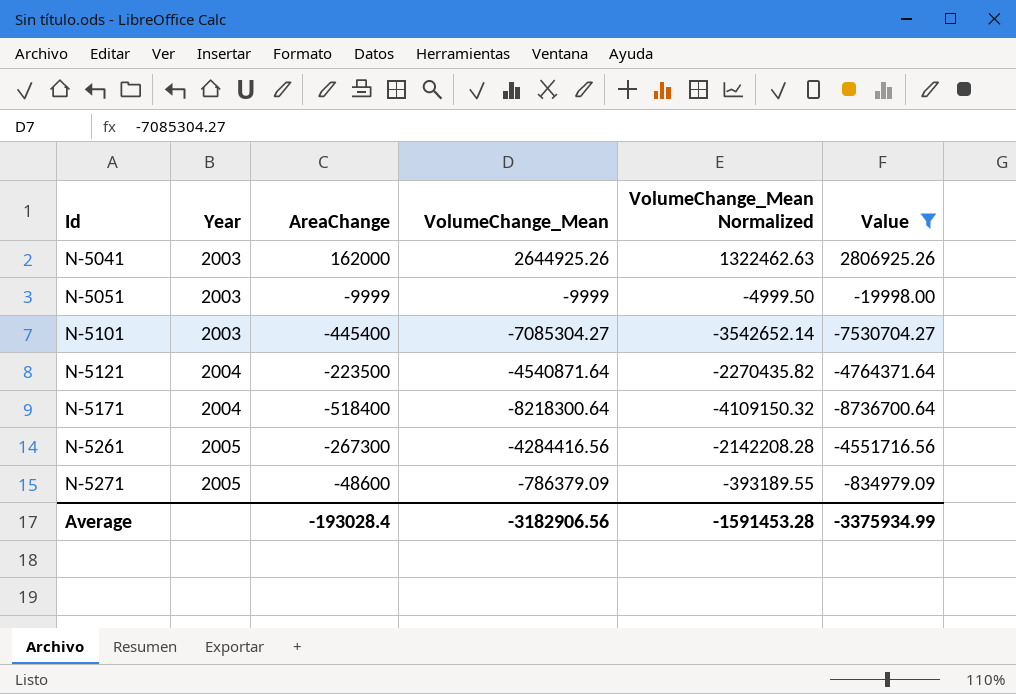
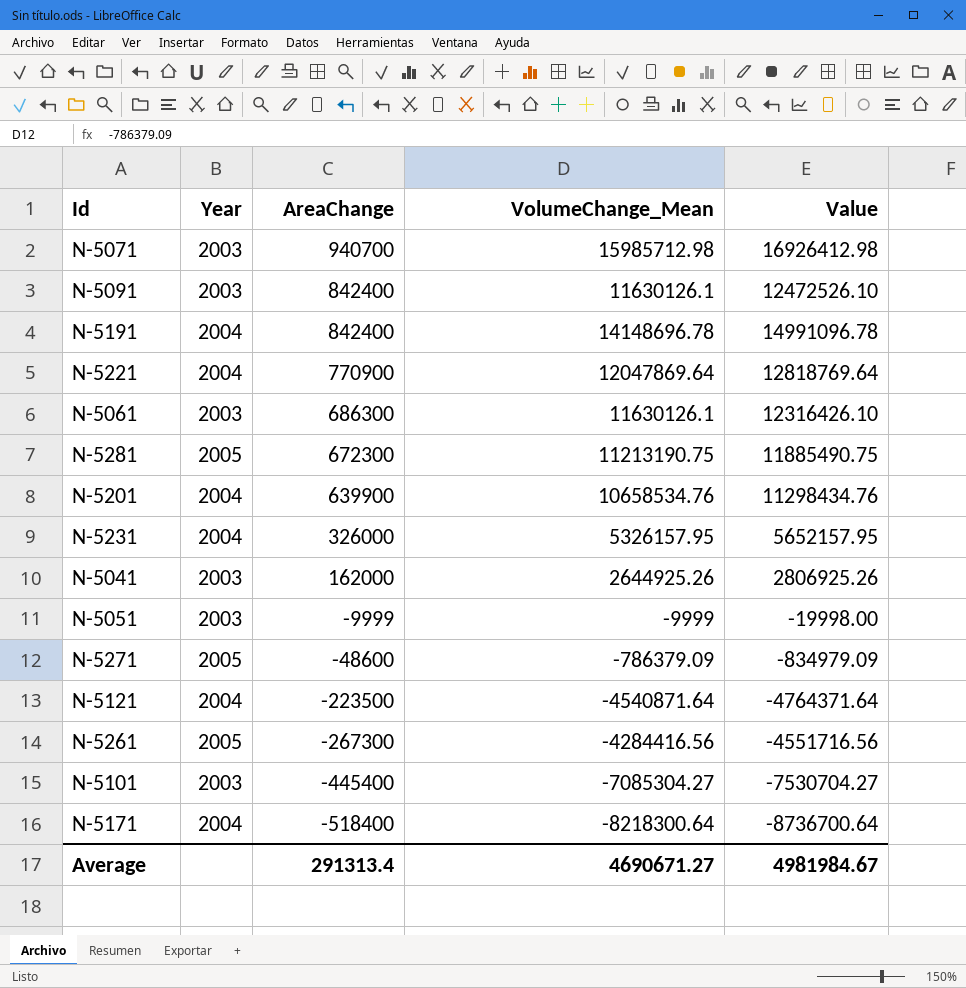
filter: Value <= 2806925.26 -> none
row order: Id ascending -> AreaChange descending
column VolumeChange_Mean Normalized | formula: [VolumeChange_Mean] * 0.5 -> none
Average | AreaChange: -193028.4 -> 291313.4
Average | VolumeChange_Mean: -3182906.56 -> 4690671.27
Average | Value: -3375934.99 -> 4981984.67

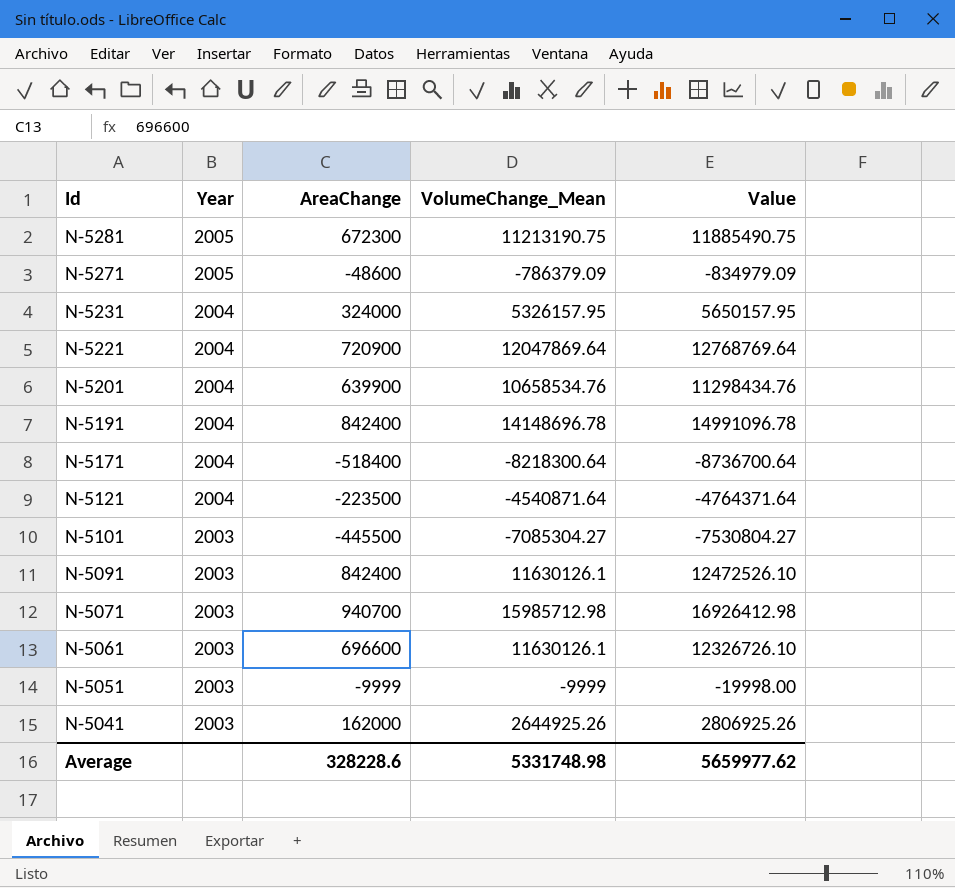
row order: AreaChange descending -> Id descending
row N-5261: 2005 | -267300 | -4284416.56 | -4551716.56 -> none
N-5231 | AreaChange: 326000 -> 324000
N-5231 | Value: 5652157.95 -> 5650157.95
N-5221 | AreaChange: 770900 -> 720900
N-5221 | Value: 12818769.64 -> 12768769.64
N-5101 | AreaChange: -445400 -> -445500
N-5101 | Value: -7530704.27 -> -7530804.27
N-5061 | AreaChange: 686300 -> 696600
N-5061 | Value: 12316426.10 -> 12326726.10
Average | AreaChange: 291313.4 -> 328228.6
Average | VolumeChange_Mean: 4690671.27 -> 5331748.98
Average | Value: 4981984.67 -> 5659977.62

